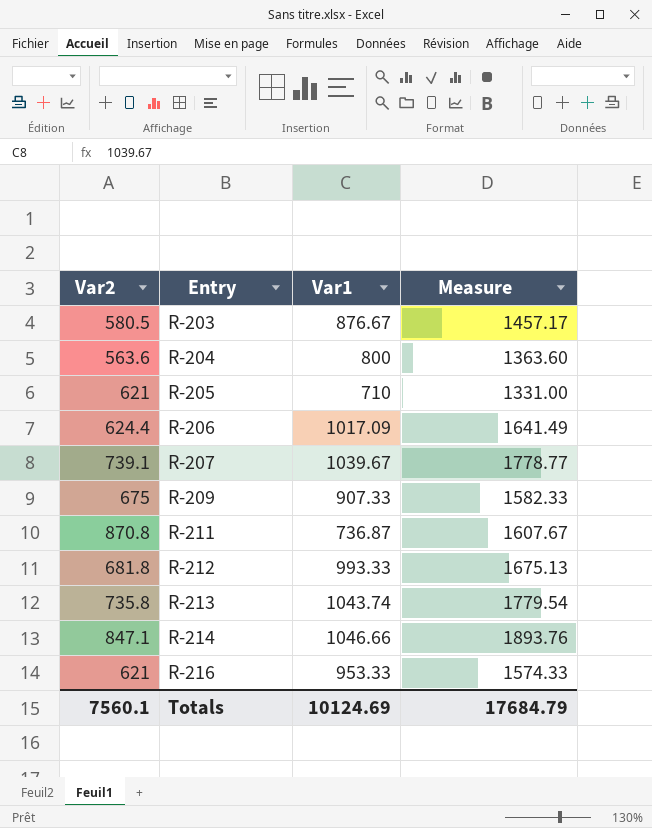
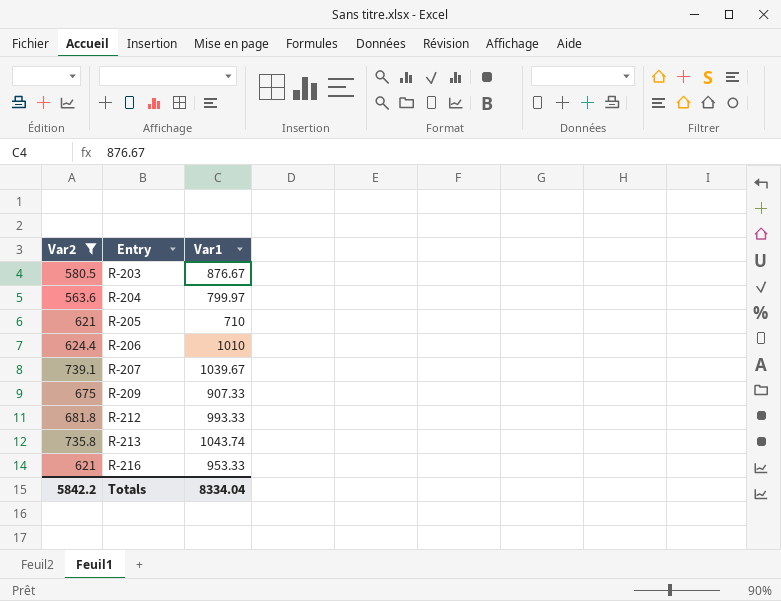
filter: none -> Var2 <= 739.1
column Measure | formula: [Var2] + [Var1] -> none
R-204 | Var1: 800 -> 799.97
R-206 | Var1: 1017.09 -> 1010
Totals | Var2: 7560.1 -> 5842.2
Totals | Var1: 10124.69 -> 8334.04

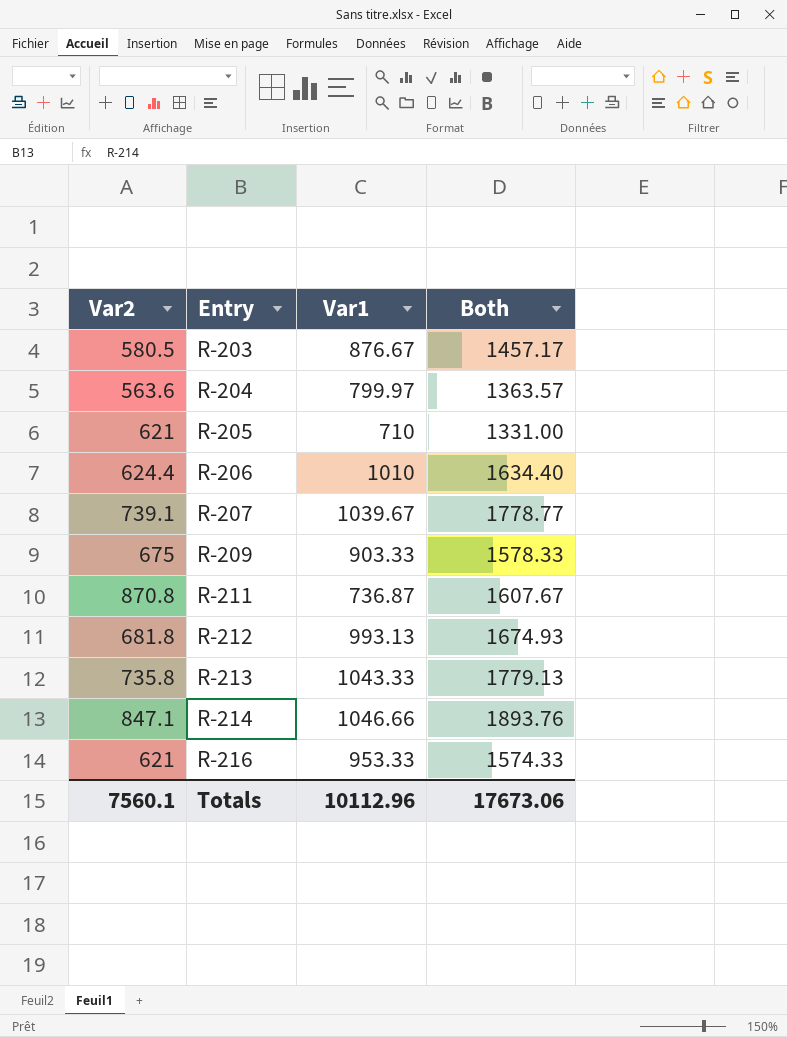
filter: Var2 <= 739.1 -> none
column Both | formula: none -> [Var2] + [Var1]
R-209 | Var1: 907.33 -> 903.33
R-212 | Var1: 993.33 -> 993.13
R-213 | Var1: 1043.74 -> 1043.33
Totals | Var2: 5842.2 -> 7560.1
Totals | Var1: 8334.04 -> 10112.96

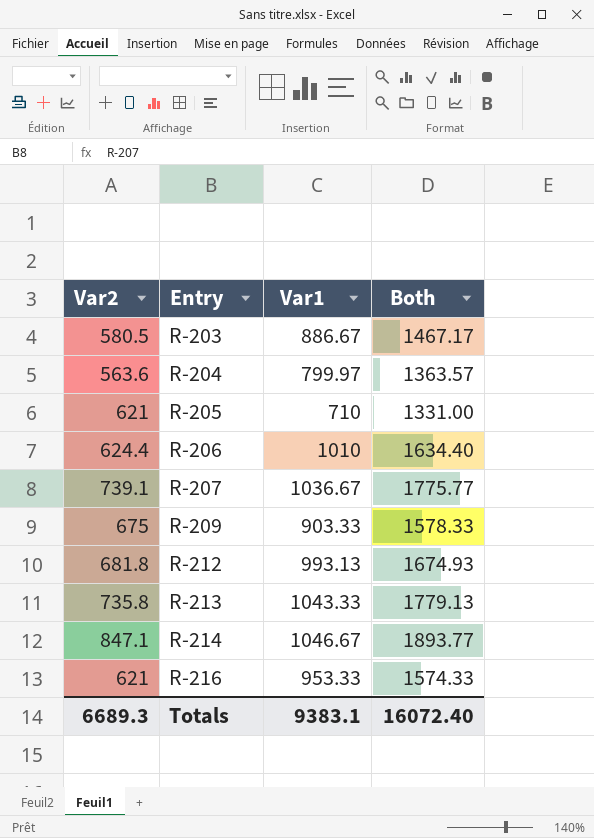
row R-211: 870.8 | 736.87 | 1607.67 -> none
R-203 | Var1: 876.67 -> 886.67
R-203 | Both: 1457.17 -> 1467.17
R-207 | Var1: 1039.67 -> 1036.67
R-207 | Both: 1778.77 -> 1775.77
R-214 | Var1: 1046.66 -> 1046.67
R-214 | Both: 1893.76 -> 1893.77
Totals | Var2: 7560.1 -> 6689.3
Totals | Var1: 10112.96 -> 9383.1
Totals | Both: 17673.06 -> 16072.40

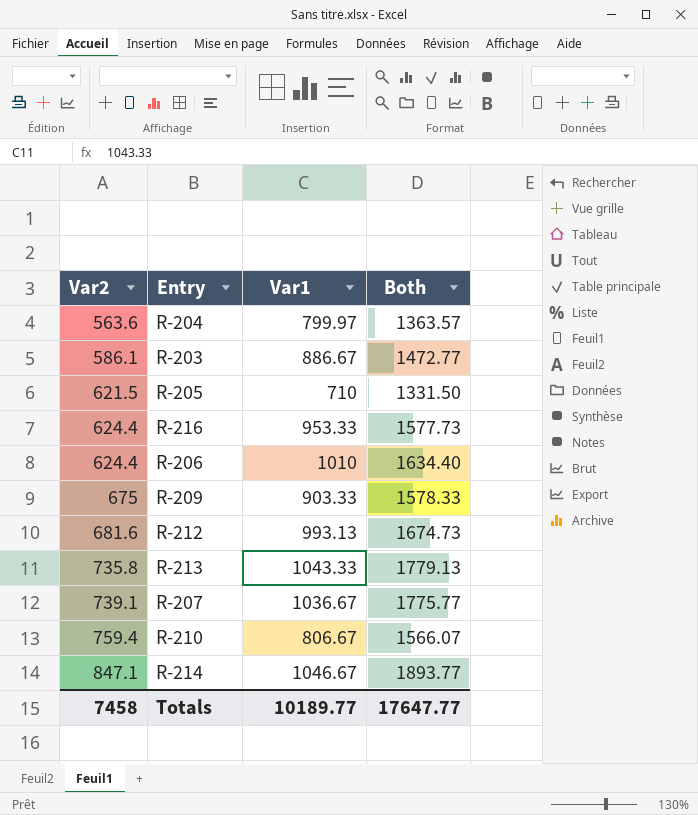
row order: Entry ascending -> Var2 ascending
R-203 | Var2: 580.5 -> 586.1
R-203 | Both: 1467.17 -> 1472.77
R-205 | Var2: 621 -> 621.5
R-205 | Both: 1331.00 -> 1331.50
R-216 | Var2: 621 -> 624.4
R-216 | Both: 1574.33 -> 1577.73
R-212 | Var2: 681.8 -> 681.6
R-212 | Both: 1674.93 -> 1674.73
row R-210: none -> 759.4 | 806.67 | 1566.07
Totals | Var2: 6689.3 -> 7458
Totals | Var1: 9383.1 -> 10189.77
Totals | Both: 16072.40 -> 17647.77

